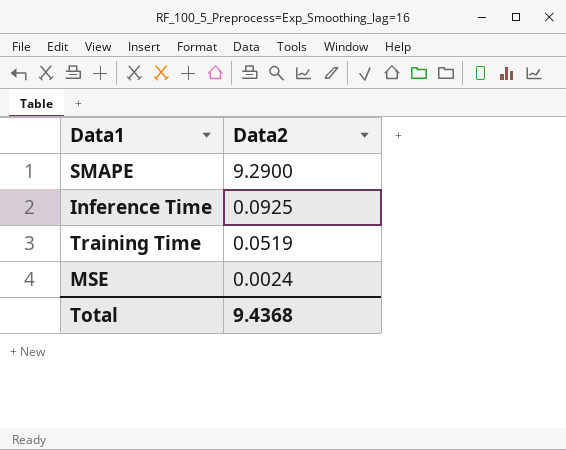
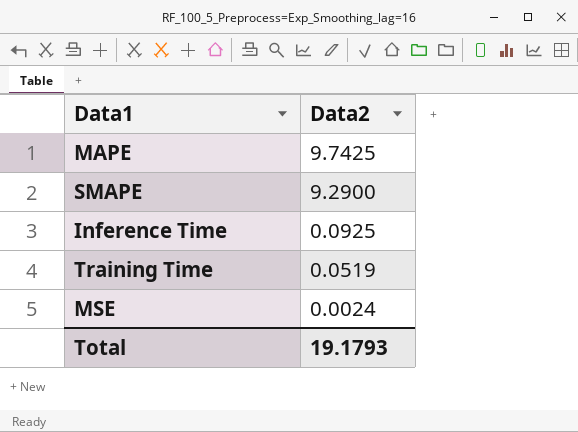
row MAPE: none -> 9.7425
Total | Data2: 9.4368 -> 19.1793

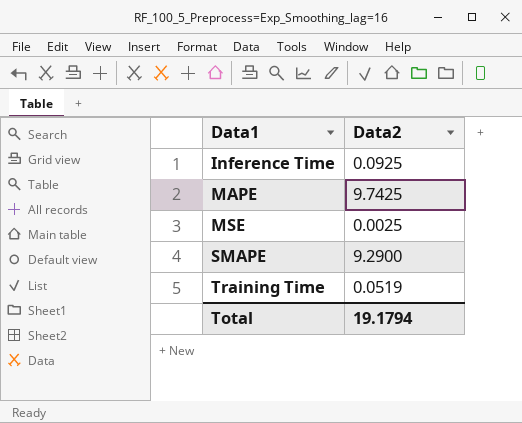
row order: Data2 descending -> Data1 ascending
MSE | Data2: 0.0024 -> 0.0025
Total | Data2: 19.1793 -> 19.1794

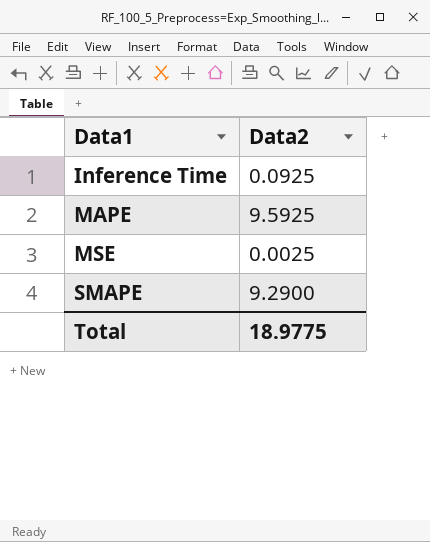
row Training Time: 0.0519 -> none
MAPE | Data2: 9.7425 -> 9.5925
Total | Data2: 19.1794 -> 18.9775

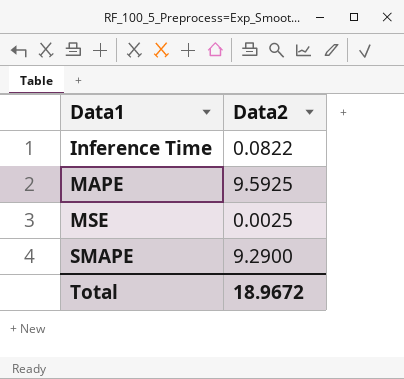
Inference Time | Data2: 0.0925 -> 0.0822
Total | Data2: 18.9775 -> 18.9672

